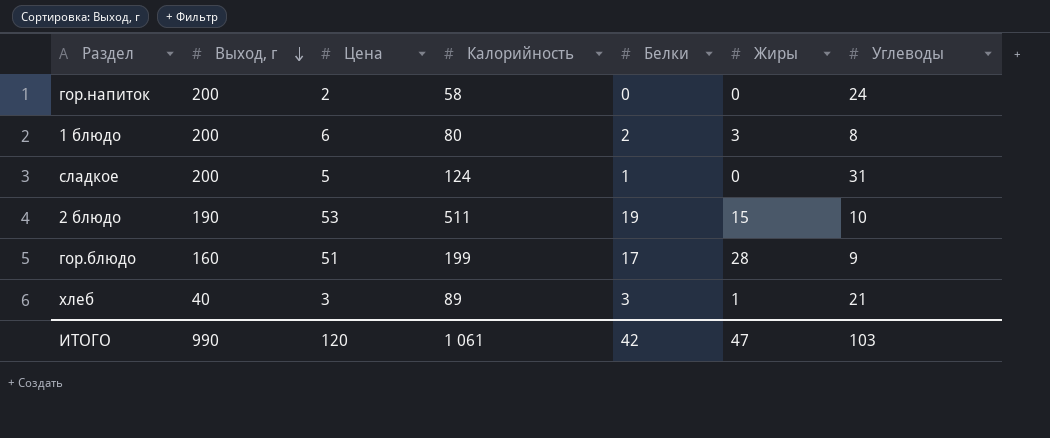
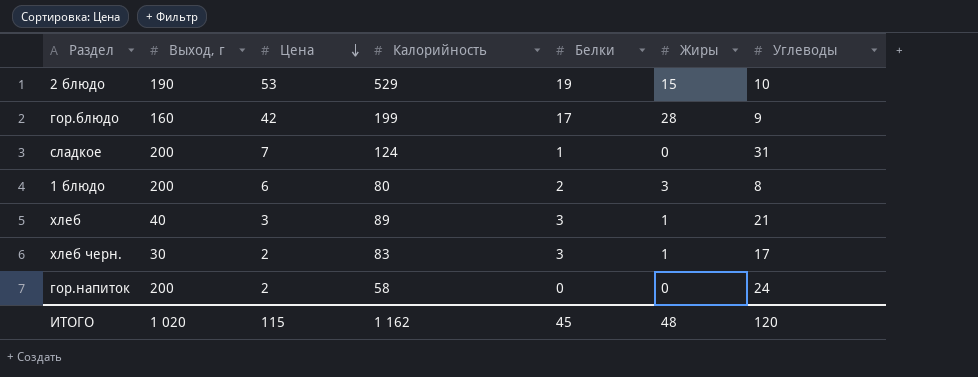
row order: Выход, г descending -> Цена descending
2 блюдо | Калорийность: 511 -> 529
гор.блюдо | Цена: 51 -> 42
сладкое | Цена: 5 -> 7
row хлеб черн.: none -> 30 | 2 | 83 | 3 | 1 | 17
ИТОГО | Выход, г: 990 -> 1 020
ИТОГО | Цена: 120 -> 115
ИТОГО | Калорийность: 1 061 -> 1 162
ИТОГО | Белки: 42 -> 45
ИТОГО | Жиры: 47 -> 48
ИТОГО | Углеводы: 103 -> 120

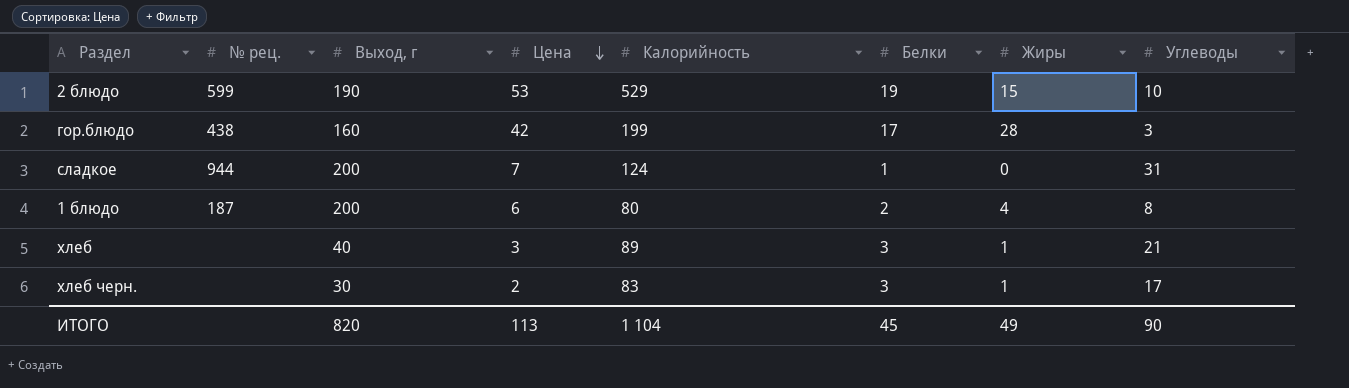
column № рец. | position: none -> 2
row гор.напиток: 200 | 2 | 58 | 0 | 0 | 24 -> none
гор.блюдо | Углеводы: 9 -> 3
1 блюдо | Жиры: 3 -> 4
ИТОГО | Выход, г: 1 020 -> 820
ИТОГО | Цена: 115 -> 113
ИТОГО | Калорийность: 1 162 -> 1 104
ИТОГО | Жиры: 48 -> 49
ИТОГО | Углеводы: 120 -> 90

